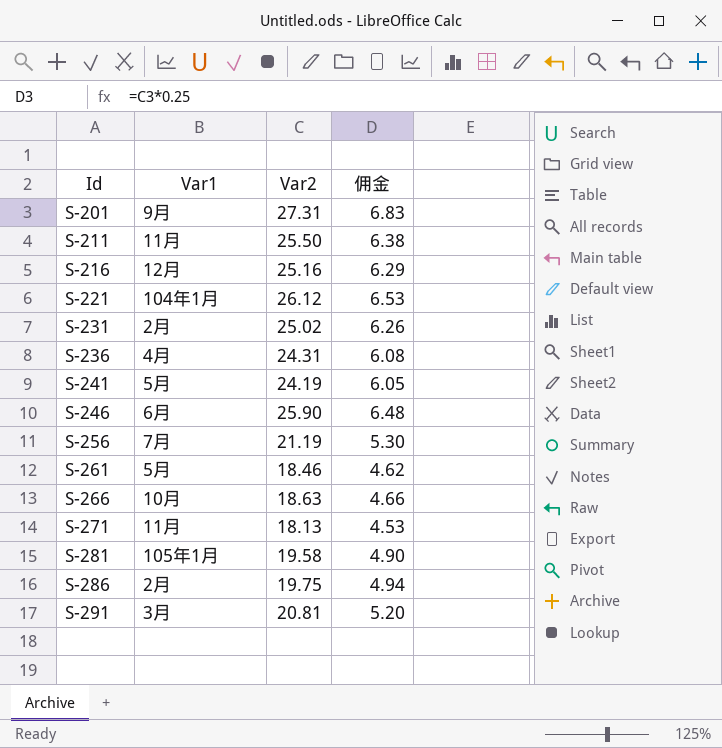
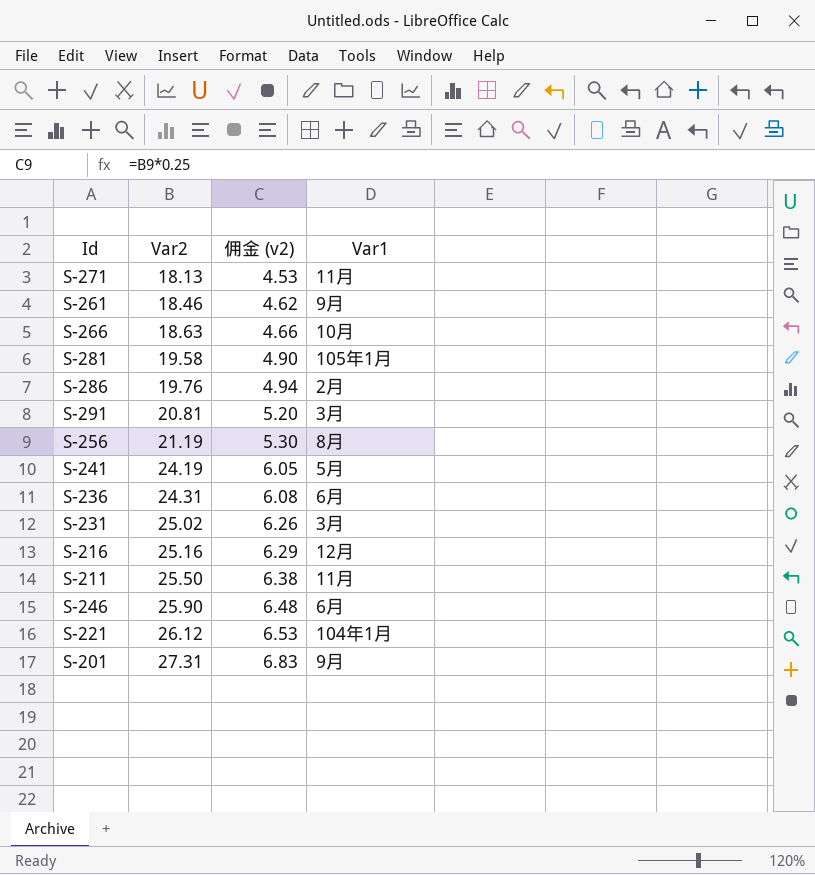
row order: Id ascending -> Var2 ascending
column name: 佣金 -> 佣金 (v2)
column Var1 | position: 2 -> 4
S-261 | Var1: 5月 -> 9月
S-286 | Var2: 19.75 -> 19.76
S-256 | Var1: 7月 -> 8月
S-236 | Var1: 4月 -> 6月
S-231 | Var1: 2月 -> 3月

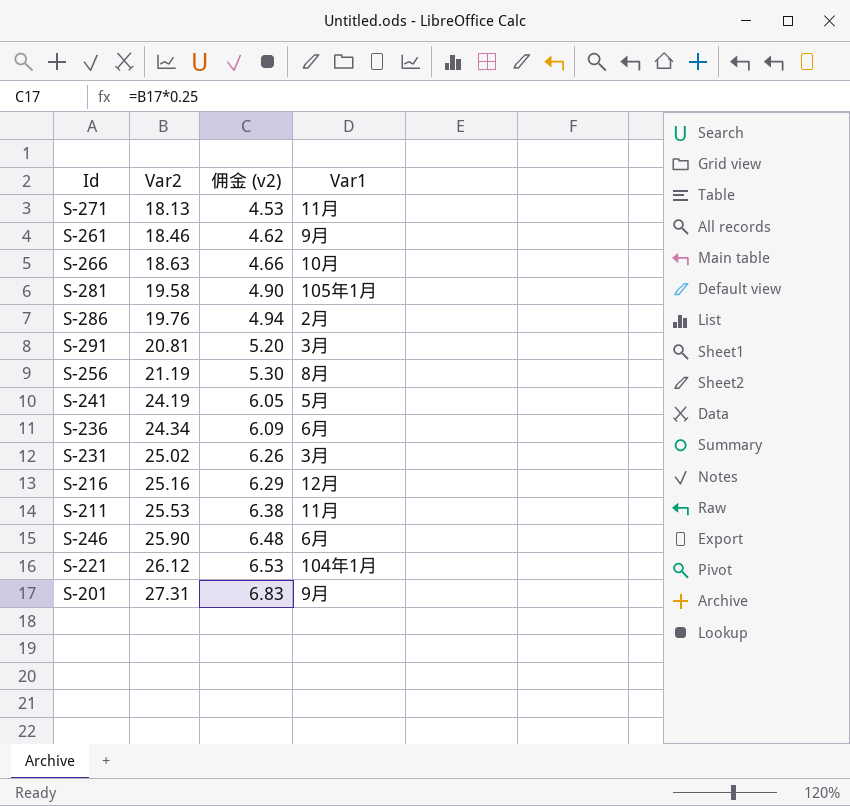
S-236 | Var2: 24.31 -> 24.34
S-236 | 佣金 (v2): 6.08 -> 6.09
S-211 | Var2: 25.50 -> 25.53

